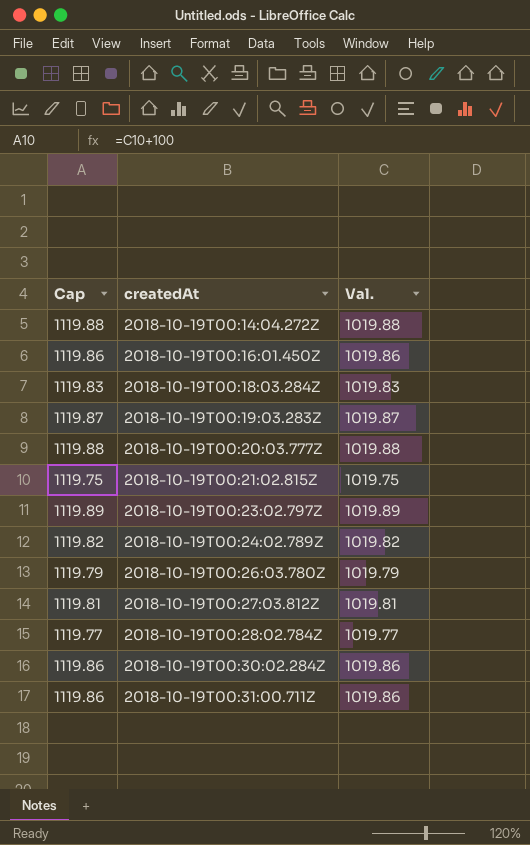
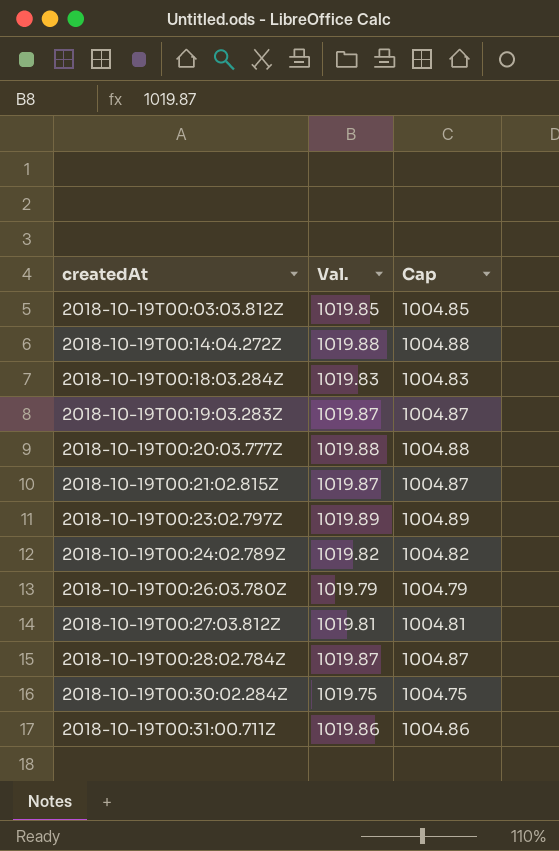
column Cap | formula: [Val.] + 100 -> [Val.] - 15
column Cap | position: 1 -> 3
row 2018-10-19T00:16:01.450Z: 1119.86 | 1019.86 -> none
row 2018-10-19T00:03:03.812Z: none -> 1019.85 | 1004.85
2018-10-19T00:21:02.815Z | Val.: 1019.75 -> 1019.87
2018-10-19T00:28:02.784Z | Val.: 1019.77 -> 1019.87
2018-10-19T00:30:02.284Z | Val.: 1019.86 -> 1019.75

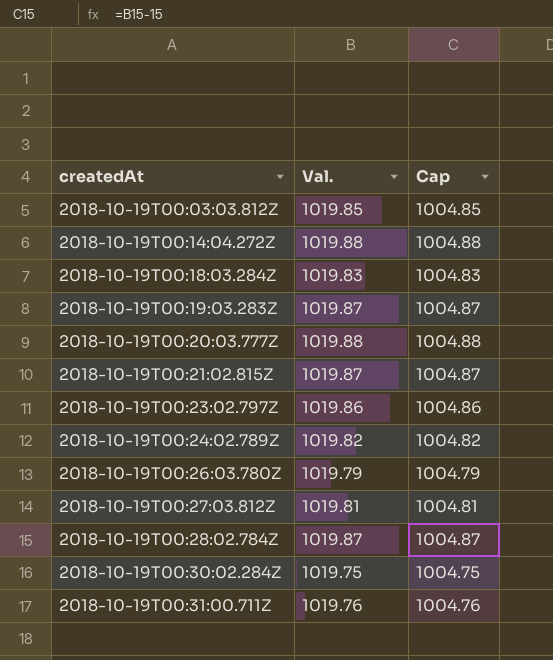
2018-10-19T00:23:02.797Z | Val.: 1019.89 -> 1019.86
2018-10-19T00:23:02.797Z | Cap: 1004.89 -> 1004.86
2018-10-19T00:31:00.711Z | Val.: 1019.86 -> 1019.76
2018-10-19T00:31:00.711Z | Cap: 1004.86 -> 1004.76

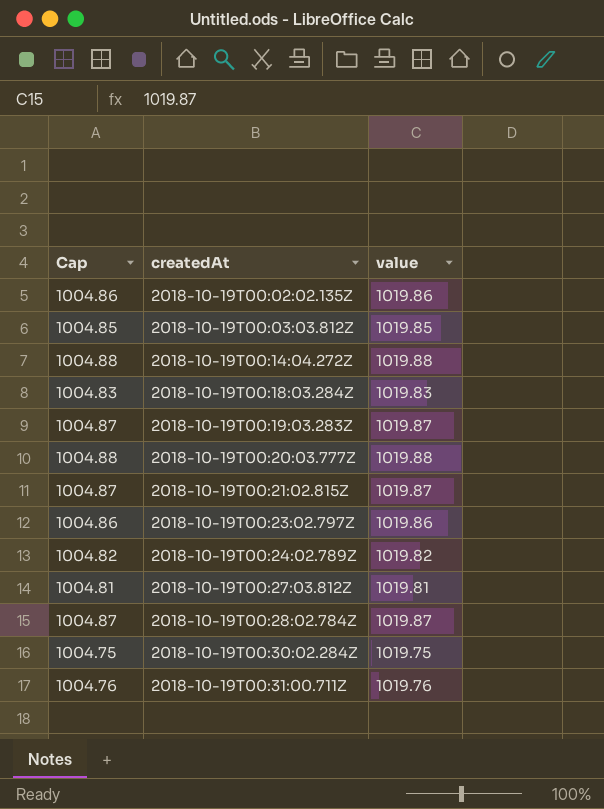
column Cap | position: 3 -> 1
column name: Val. -> value
row 2018-10-19T00:26:03.780Z: 1019.79 | 1004.79 -> none
row 2018-10-19T00:02:02.135Z: none -> 1004.86 | 1019.86

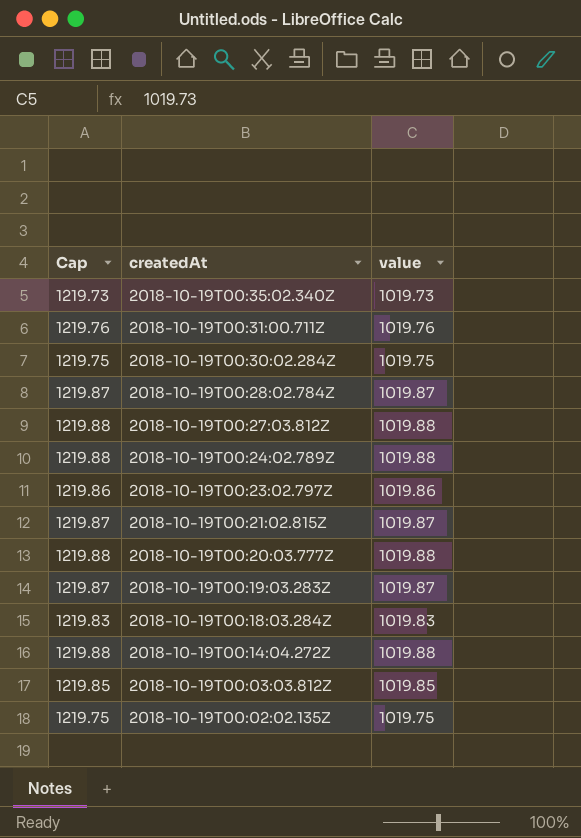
row order: createdAt ascending -> createdAt descending
column Cap | formula: [value] - 15 -> [value] + 200
row 2018-10-19T00:35:02.340Z: none -> 1219.73 | 1019.73
2018-10-19T00:27:03.812Z | value: 1019.81 -> 1019.88
2018-10-19T00:24:02.789Z | value: 1019.82 -> 1019.88
2018-10-19T00:02:02.135Z | value: 1019.86 -> 1019.75

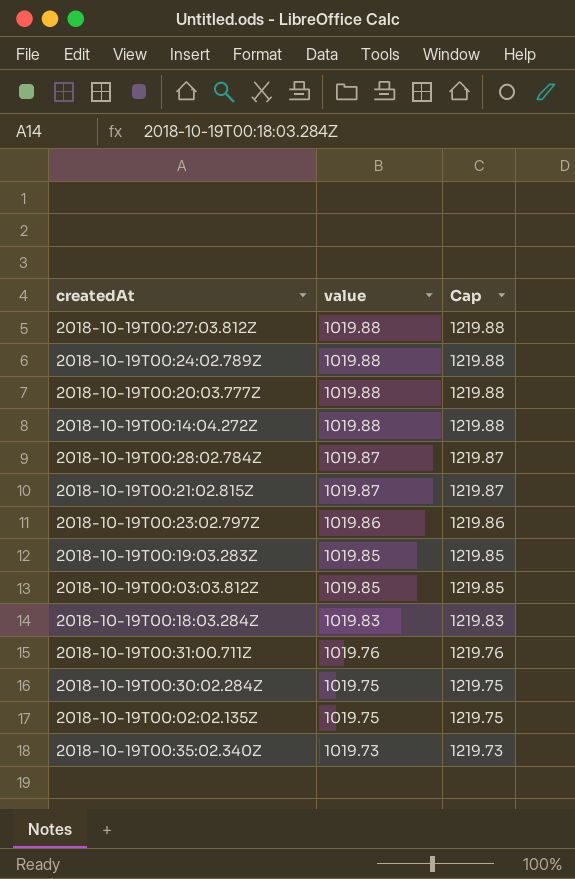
row order: createdAt descending -> value descending
column Cap | position: 1 -> 3
2018-10-19T00:19:03.283Z | value: 1019.87 -> 1019.85
2018-10-19T00:19:03.283Z | Cap: 1219.87 -> 1219.85

